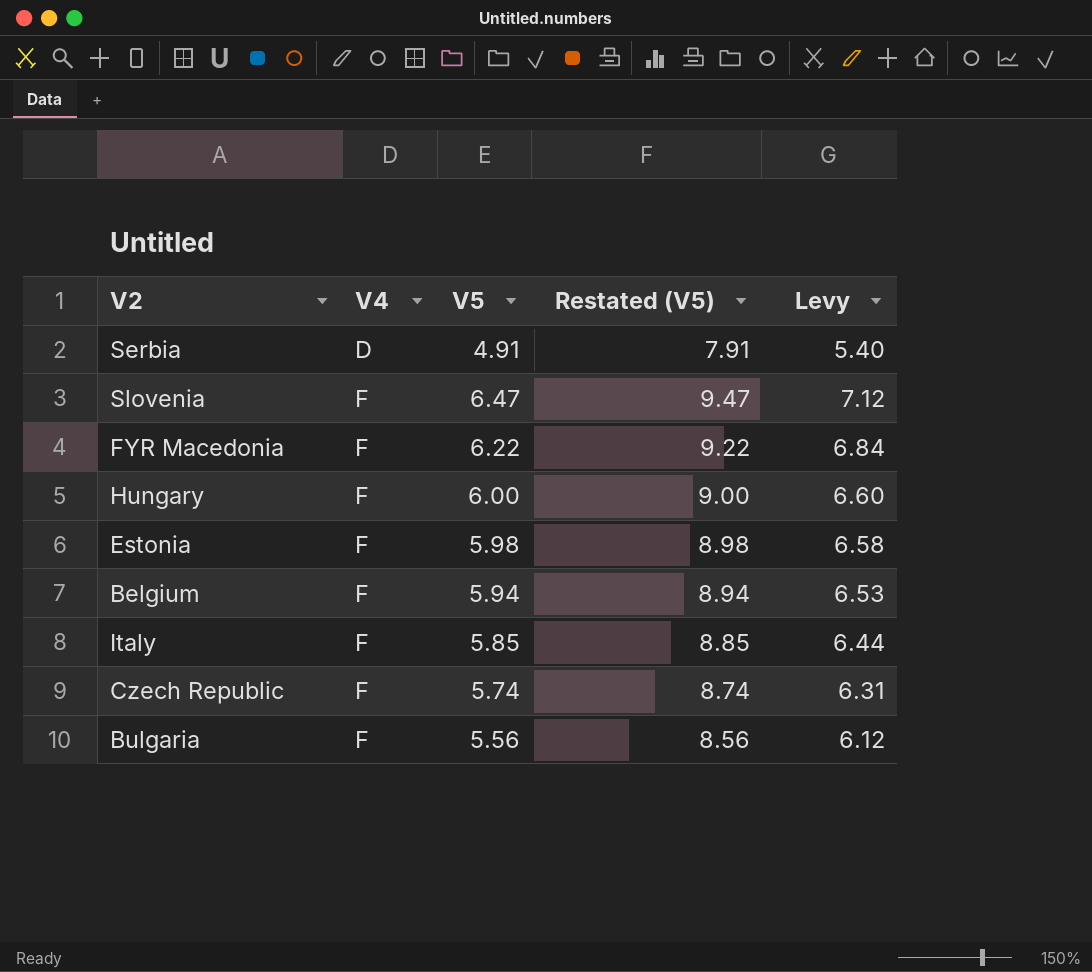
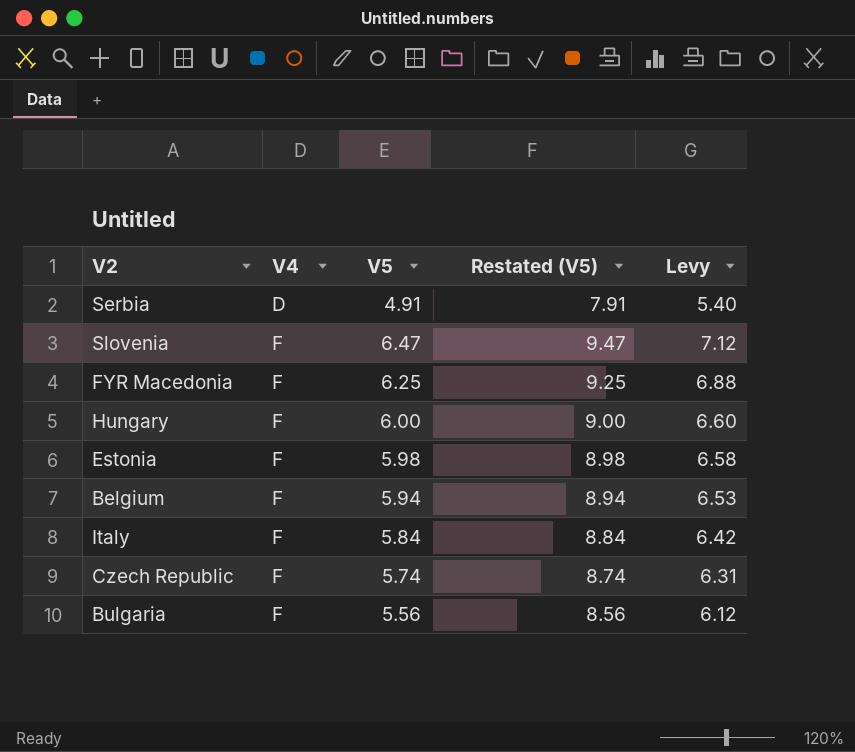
FYR Macedonia | V5: 6.22 -> 6.25
FYR Macedonia | Restated (V5): 9.22 -> 9.25
FYR Macedonia | Levy: 6.84 -> 6.88
Italy | V5: 5.85 -> 5.84
Italy | Restated (V5): 8.85 -> 8.84
Italy | Levy: 6.44 -> 6.42

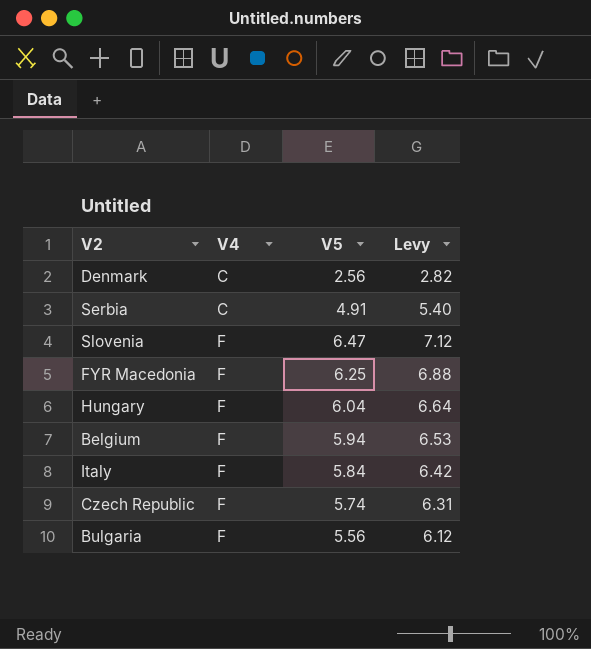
column Restated (V5) | formula: [V5] + 3 -> none
row Estonia: F | 5.98 | 8.98 | 6.58 -> none
row Denmark: none -> C | 2.56 | 2.82
Serbia | V4: D -> C
Hungary | V5: 6.00 -> 6.04
Hungary | Levy: 6.60 -> 6.64

